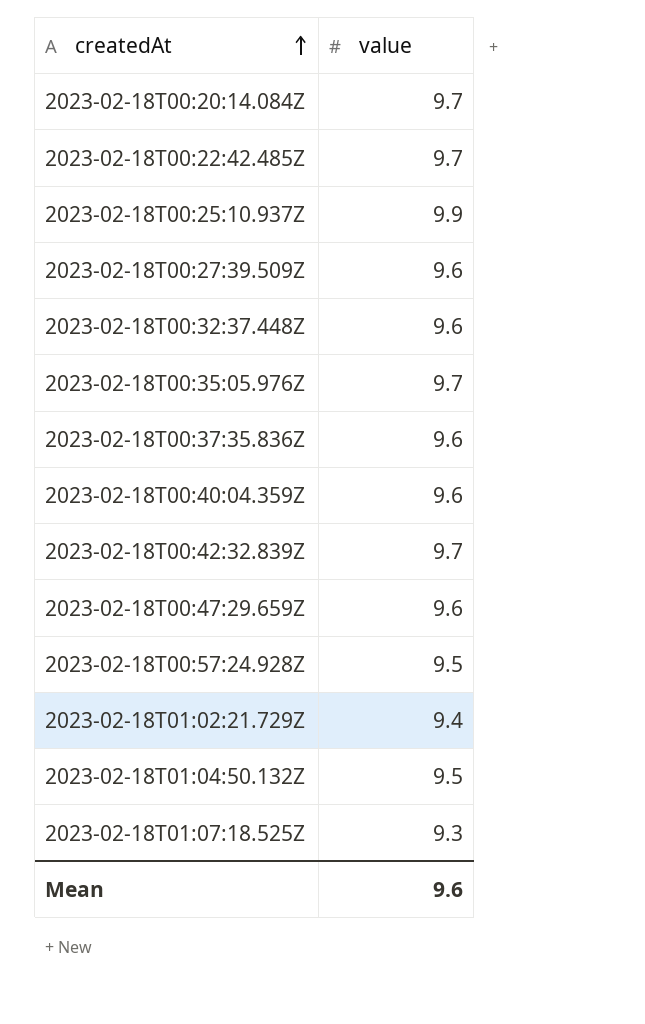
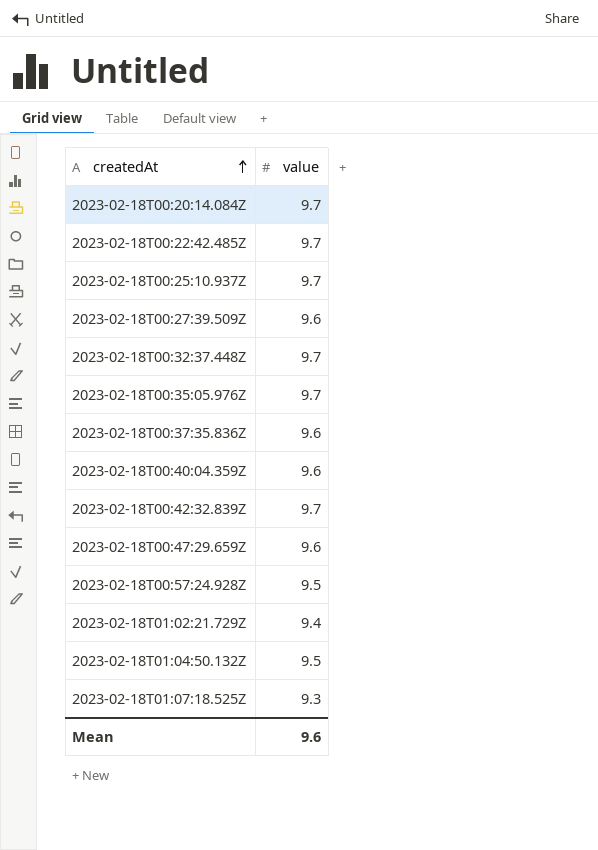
2023-02-18T00:25:10.937Z | value: 9.9 -> 9.7
2023-02-18T00:32:37.448Z | value: 9.6 -> 9.7

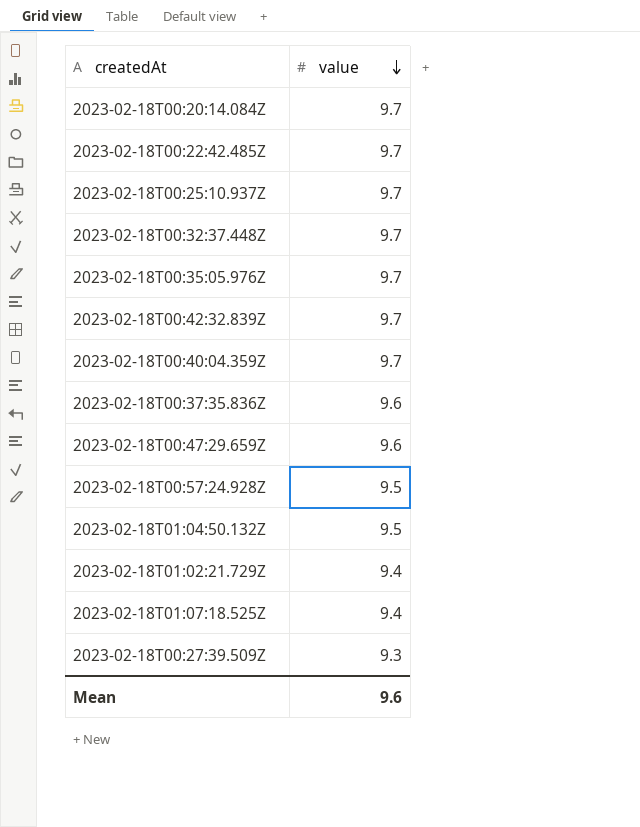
row order: createdAt ascending -> value descending
2023-02-18T00:40:04.359Z | value: 9.6 -> 9.7
2023-02-18T01:07:18.525Z | value: 9.3 -> 9.4
2023-02-18T00:27:39.509Z | value: 9.6 -> 9.3

